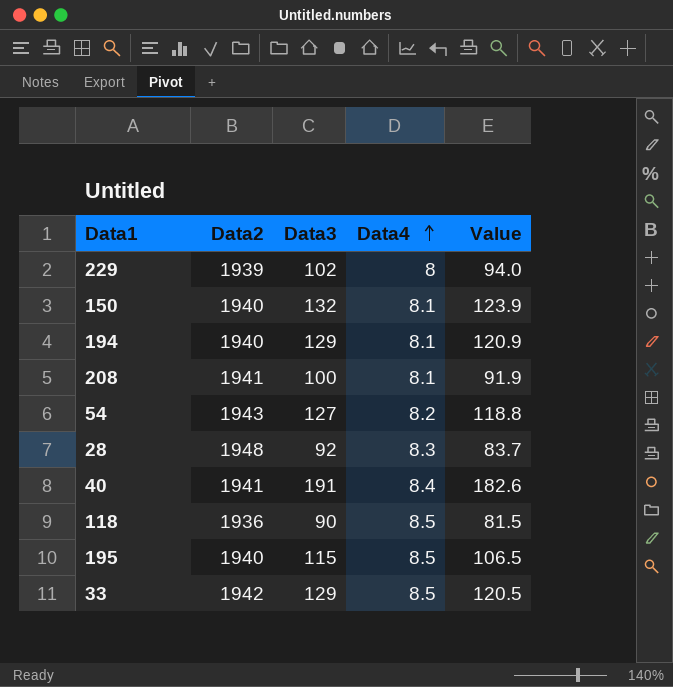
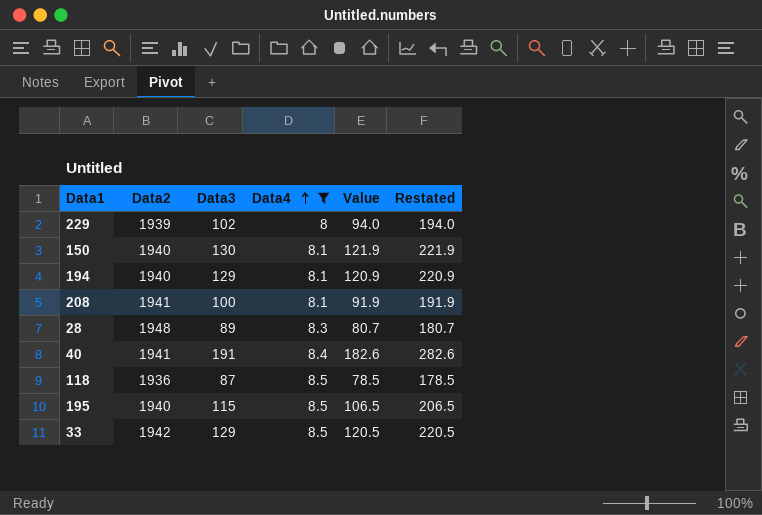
filter: none -> Data4 != 8.2
column Restated | formula: none -> [Value] + 100
150 | Data3: 132 -> 130
150 | Value: 123.9 -> 121.9
28 | Data3: 92 -> 89
28 | Value: 83.7 -> 80.7
118 | Data3: 90 -> 87
118 | Value: 81.5 -> 78.5

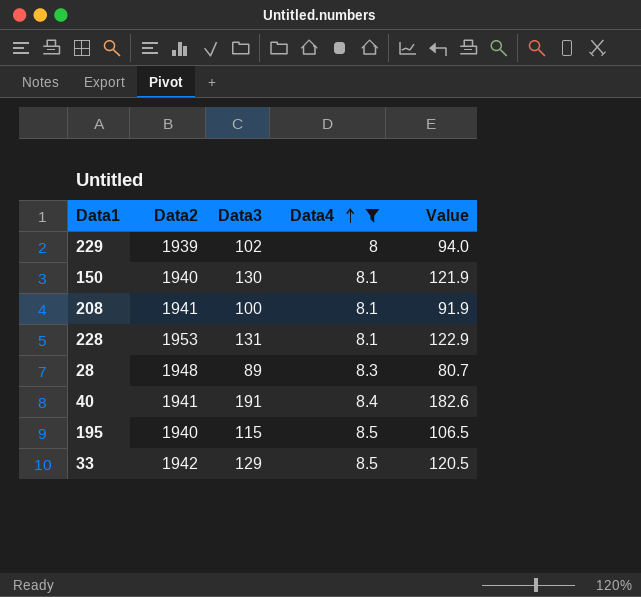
column Restated | formula: [Value] + 100 -> none
row 194: 1940 | 129 | 8.1 | 120.9 | 220.9 -> none
row 118: 1936 | 87 | 8.5 | 78.5 | 178.5 -> none
row 228: none -> 1953 | 131 | 8.1 | 122.9

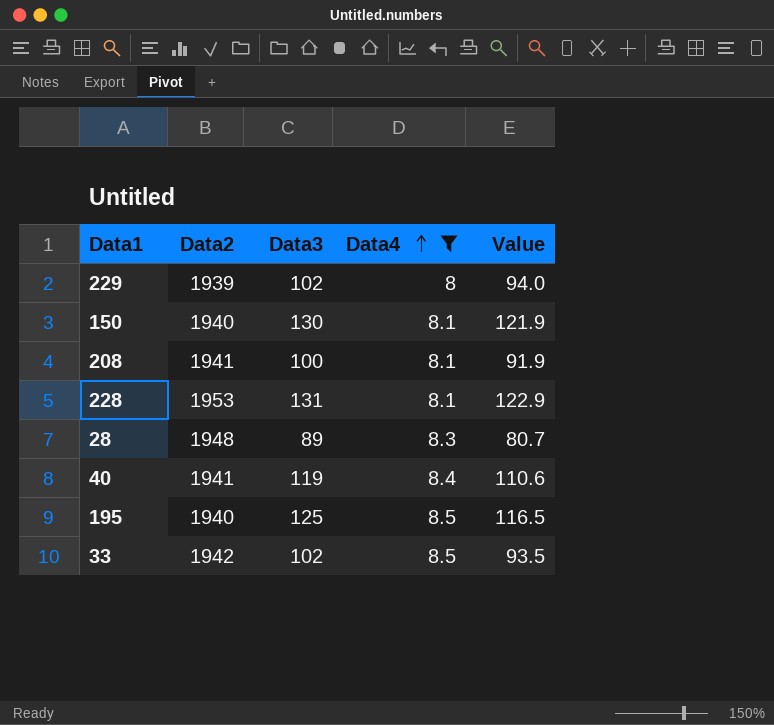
40 | Data3: 191 -> 119
40 | Value: 182.6 -> 110.6
195 | Data3: 115 -> 125
195 | Value: 106.5 -> 116.5
33 | Data3: 129 -> 102
33 | Value: 120.5 -> 93.5

